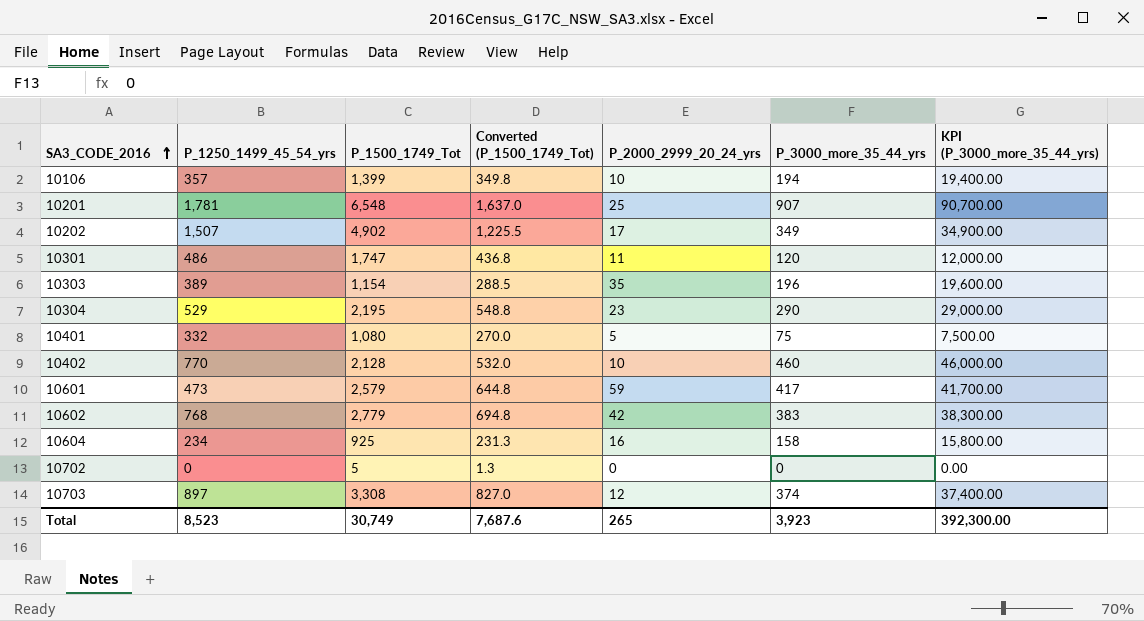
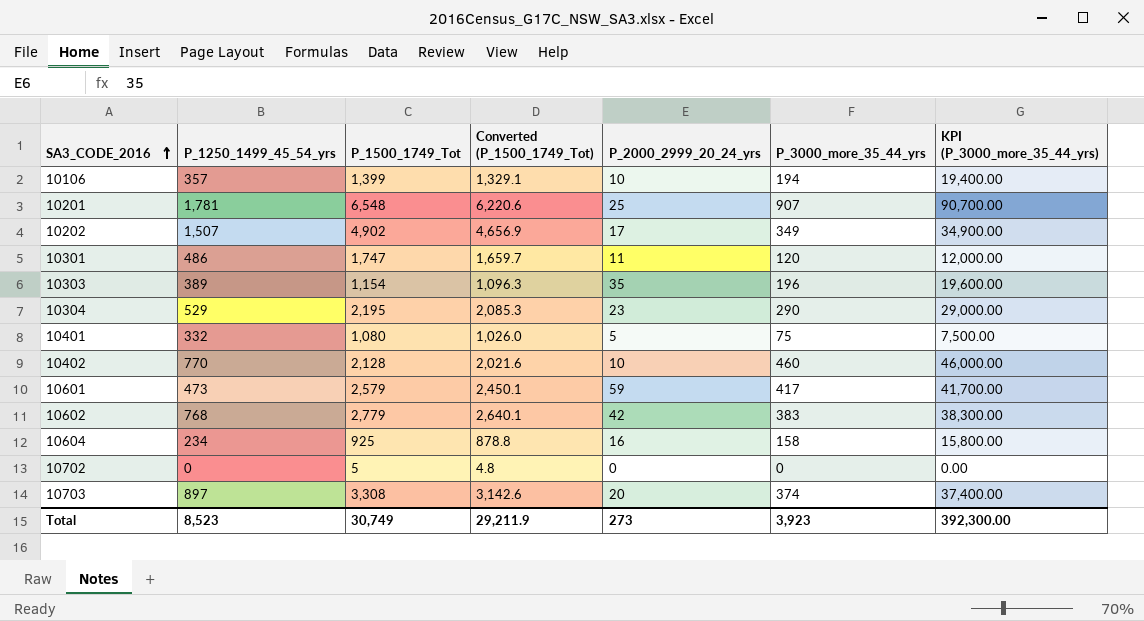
column Converted (P_1500_1749_Tot) | formula: [P_1500_1749_Tot] * 0.25 -> [P_1500_1749_Tot] * 0.95
10703 | P_2000_2999_20_24_yrs: 12 -> 20
Total | Converted (P_1500_1749_Tot): 7,687.6 -> 29,211.9
Total | P_2000_2999_20_24_yrs: 265 -> 273

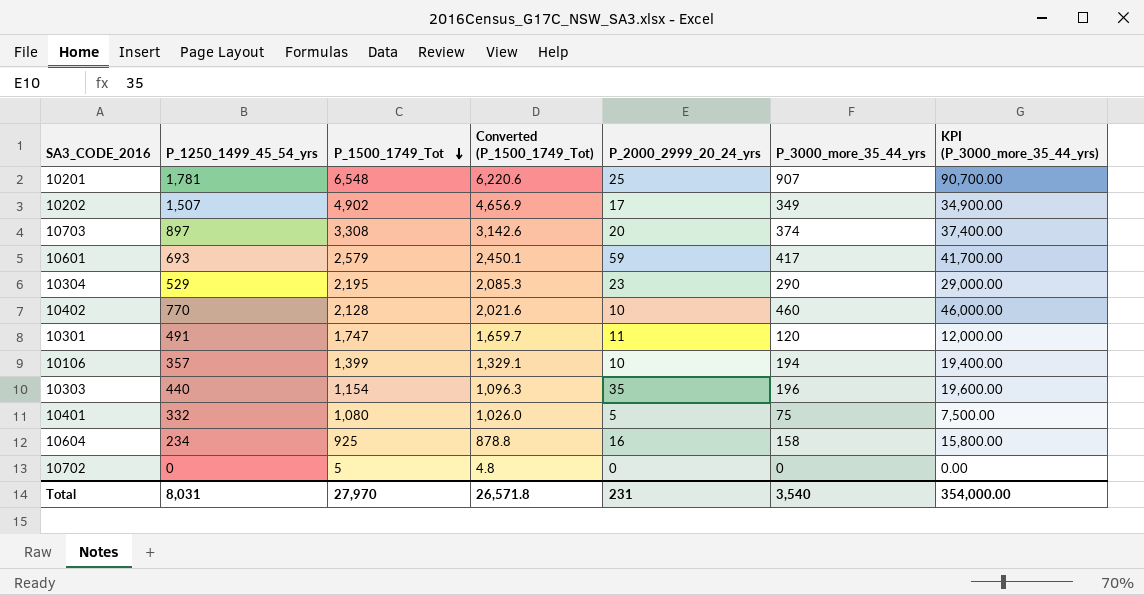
row order: SA3_CODE_2016 ascending -> P_1500_1749_Tot descending
row 10602: 768 | 2,779 | 2,640.1 | 42 | 383 | 38,300.00 -> none
10601 | P_1250_1499_45_54_yrs: 473 -> 693
10301 | P_1250_1499_45_54_yrs: 486 -> 491
10303 | P_1250_1499_45_54_yrs: 389 -> 440
Total | P_1250_1499_45_54_yrs: 8,523 -> 8,031
Total | P_1500_1749_Tot: 30,749 -> 27,970
Total | Converted (P_1500_1749_Tot): 29,211.9 -> 26,571.8
Total | P_2000_2999_20_24_yrs: 273 -> 231
Total | P_3000_more_35_44_yrs: 3,923 -> 3,540
Total | KPI (P_3000_more_35_44_yrs): 392,300.00 -> 354,000.00

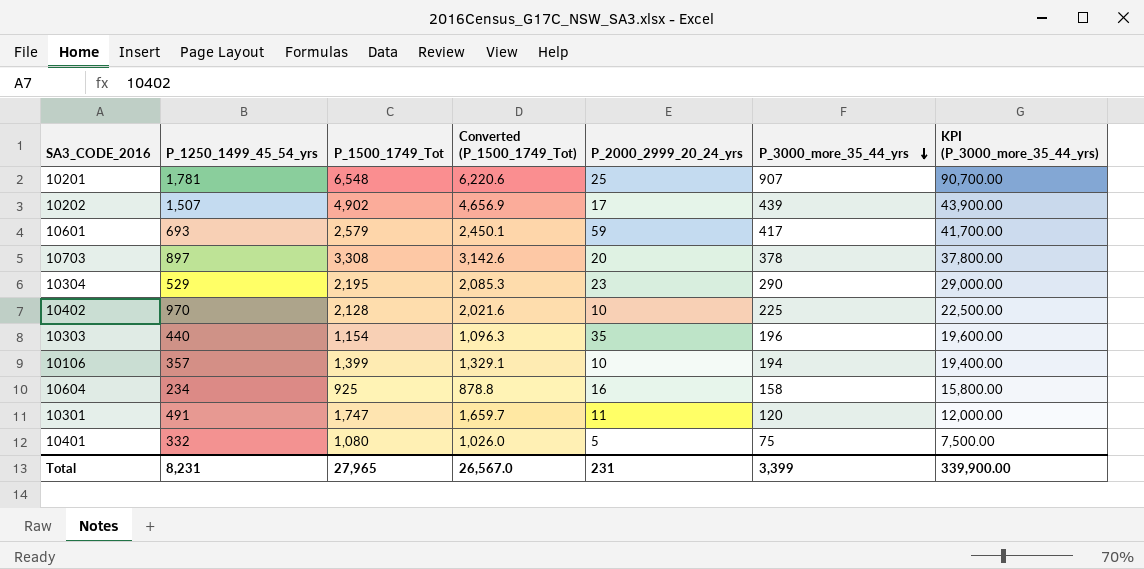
row order: P_1500_1749_Tot descending -> P_3000_more_35_44_yrs descending
row 10702: 0 | 5 | 4.8 | 0 | 0 | 0.00 -> none
10202 | P_3000_more_35_44_yrs: 349 -> 439
10202 | KPI (P_3000_more_35_44_yrs): 34,900.00 -> 43,900.00
10703 | P_3000_more_35_44_yrs: 374 -> 378
10703 | KPI (P_3000_more_35_44_yrs): 37,400.00 -> 37,800.00
10402 | P_1250_1499_45_54_yrs: 770 -> 970
10402 | P_3000_more_35_44_yrs: 460 -> 225
10402 | KPI (P_3000_more_35_44_yrs): 46,000.00 -> 22,500.00
Total | P_1250_1499_45_54_yrs: 8,031 -> 8,231
Total | P_1500_1749_Tot: 27,970 -> 27,965
Total | Converted (P_1500_1749_Tot): 26,571.8 -> 26,567.0
Total | P_3000_more_35_44_yrs: 3,540 -> 3,399
Total | KPI (P_3000_more_35_44_yrs): 354,000.00 -> 339,900.00

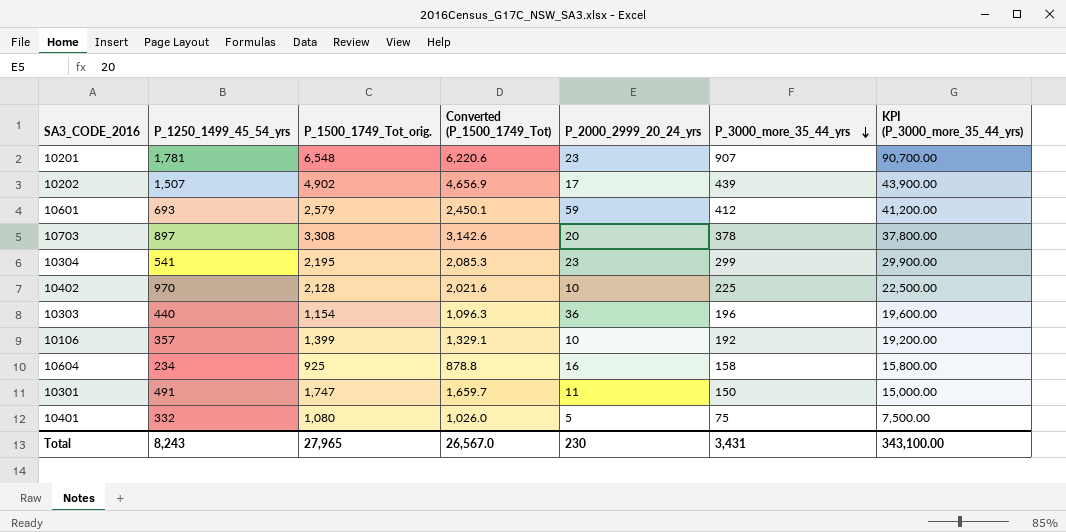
column name: P_1500_1749_Tot -> P_1500_1749_Tot_orig.
10201 | P_2000_2999_20_24_yrs: 25 -> 23
10601 | P_3000_more_35_44_yrs: 417 -> 412
10601 | KPI (P_3000_more_35_44_yrs): 41,700.00 -> 41,200.00
10304 | P_1250_1499_45_54_yrs: 529 -> 541
10304 | P_3000_more_35_44_yrs: 290 -> 299
10304 | KPI (P_3000_more_35_44_yrs): 29,000.00 -> 29,900.00
10303 | P_2000_2999_20_24_yrs: 35 -> 36
10106 | P_3000_more_35_44_yrs: 194 -> 192
10106 | KPI (P_3000_more_35_44_yrs): 19,400.00 -> 19,200.00
10301 | P_3000_more_35_44_yrs: 120 -> 150
10301 | KPI (P_3000_more_35_44_yrs): 12,000.00 -> 15,000.00
Total | P_1250_1499_45_54_yrs: 8,231 -> 8,243
Total | P_2000_2999_20_24_yrs: 231 -> 230
Total | P_3000_more_35_44_yrs: 3,399 -> 3,431
Total | KPI (P_3000_more_35_44_yrs): 339,900.00 -> 343,100.00

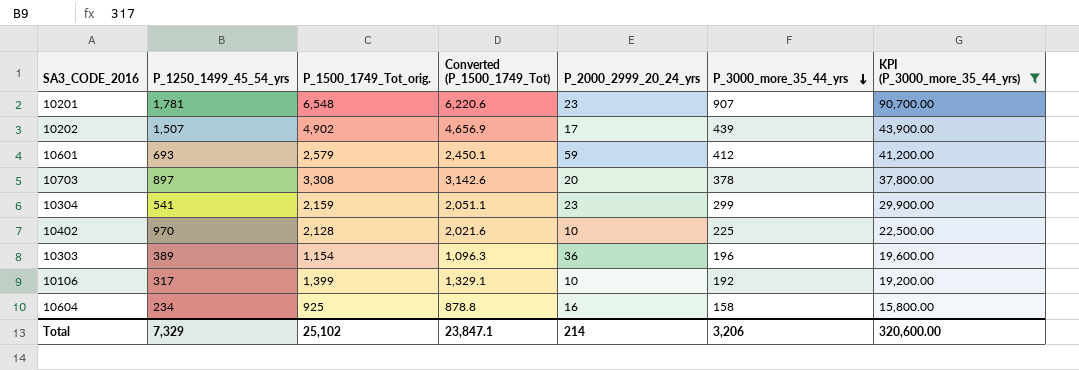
filter: none -> KPI (P_3000_more_35_44_yrs) >= 15,800.00
10304 | P_1500_1749_Tot_orig.: 2,195 -> 2,159
10304 | Converted (P_1500_1749_Tot): 2,085.3 -> 2,051.1
10303 | P_1250_1499_45_54_yrs: 440 -> 389
10106 | P_1250_1499_45_54_yrs: 357 -> 317
Total | P_1250_1499_45_54_yrs: 8,243 -> 7,329
Total | P_1500_1749_Tot_orig.: 27,965 -> 25,102
Total | Converted (P_1500_1749_Tot): 26,567.0 -> 23,847.1
Total | P_2000_2999_20_24_yrs: 230 -> 214
Total | P_3000_more_35_44_yrs: 3,431 -> 3,206
Total | KPI (P_3000_more_35_44_yrs): 343,100.00 -> 320,600.00

